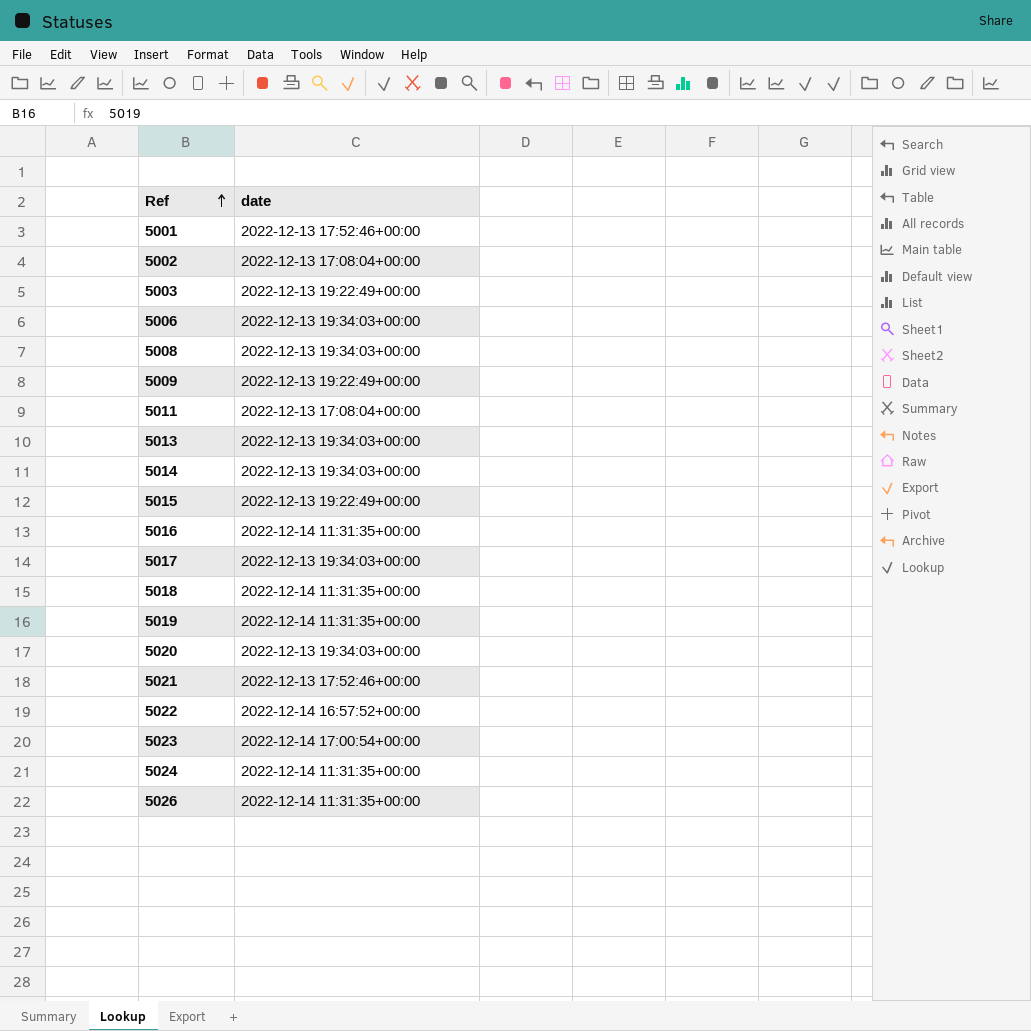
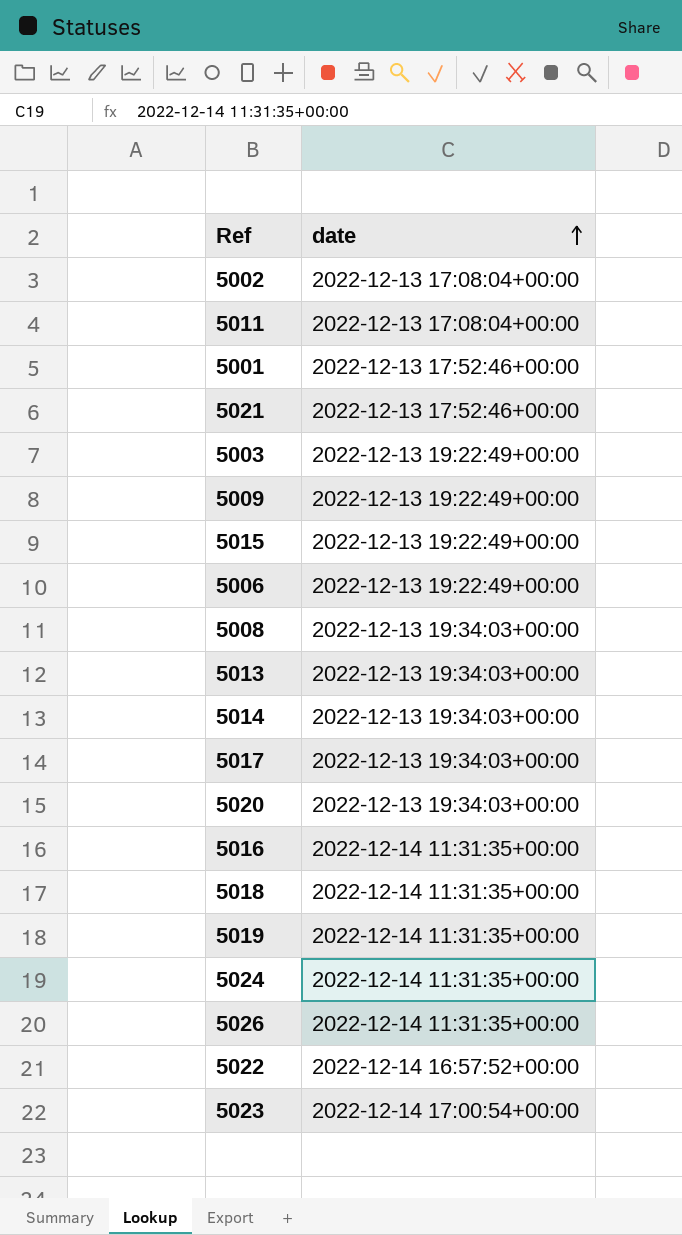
row order: Ref ascending -> date ascending
5006 | date: 2022-12-13 19:34:03+00:00 -> 2022-12-13 19:22:49+00:00

